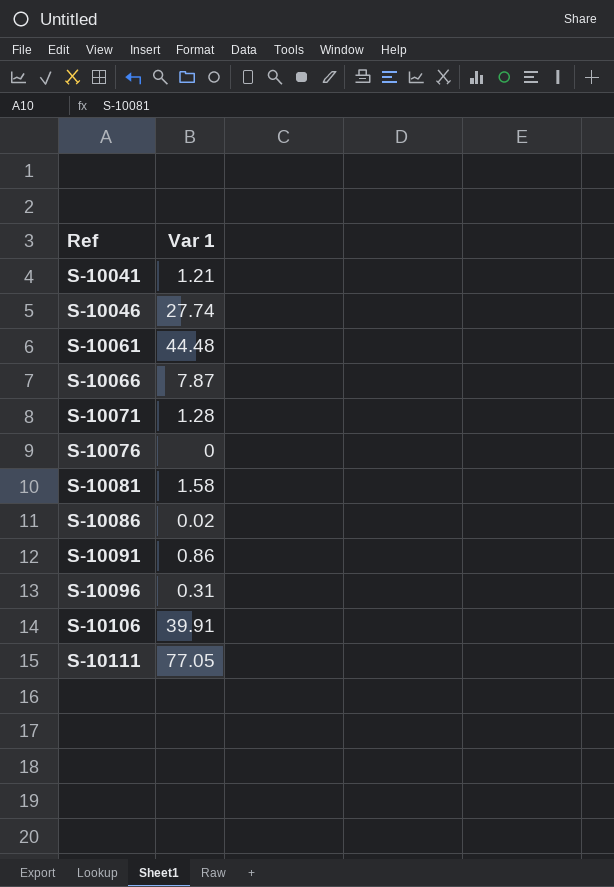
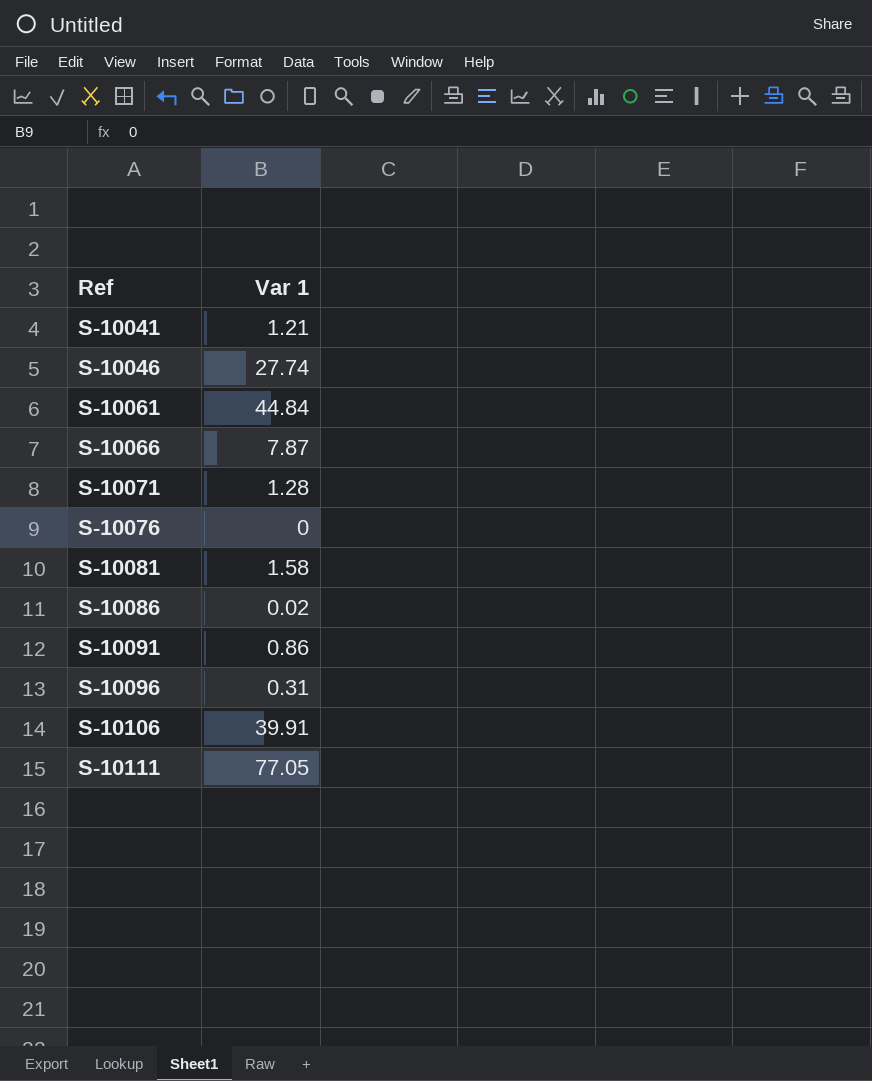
S-10061 | Var 1: 44.48 -> 44.84

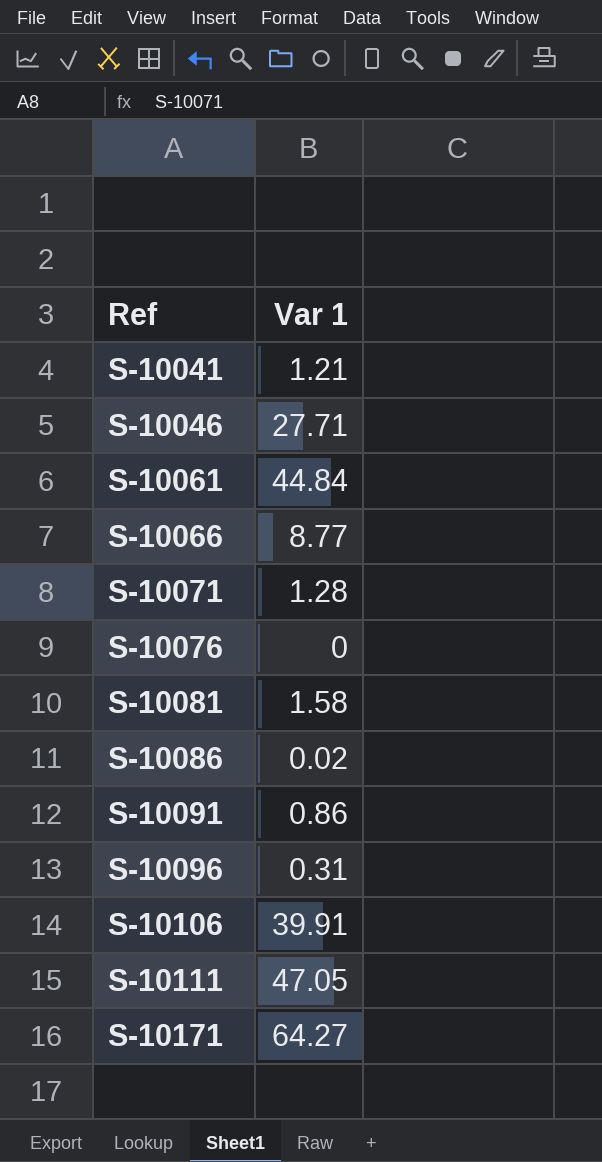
S-10046 | Var 1: 27.74 -> 27.71
S-10066 | Var 1: 7.87 -> 8.77
S-10111 | Var 1: 77.05 -> 47.05
row S-10171: none -> 64.27

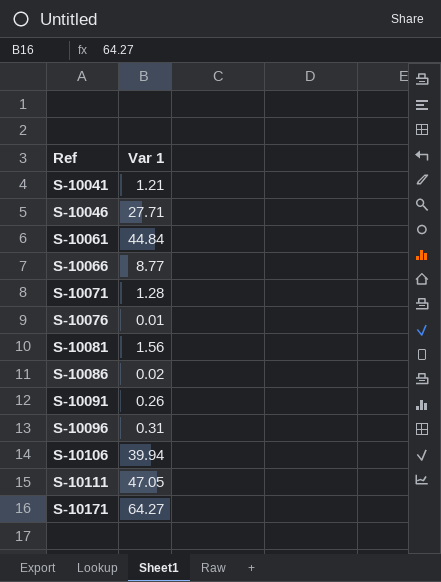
S-10076 | Var 1: 0 -> 0.01
S-10081 | Var 1: 1.58 -> 1.56
S-10091 | Var 1: 0.86 -> 0.26
S-10106 | Var 1: 39.91 -> 39.94

